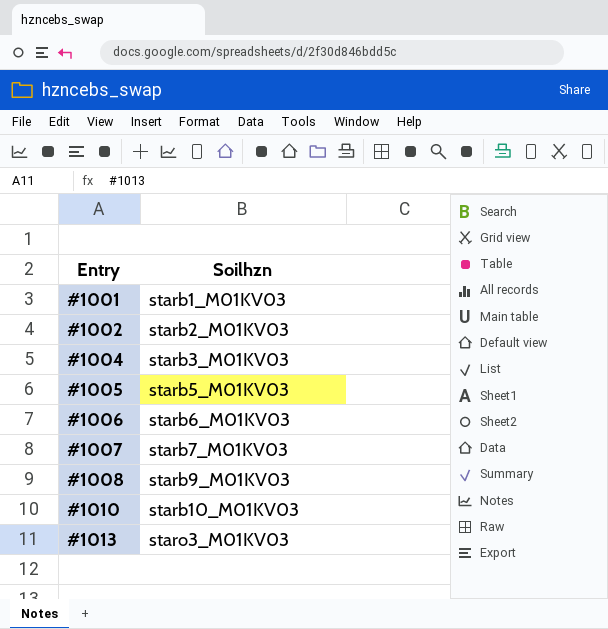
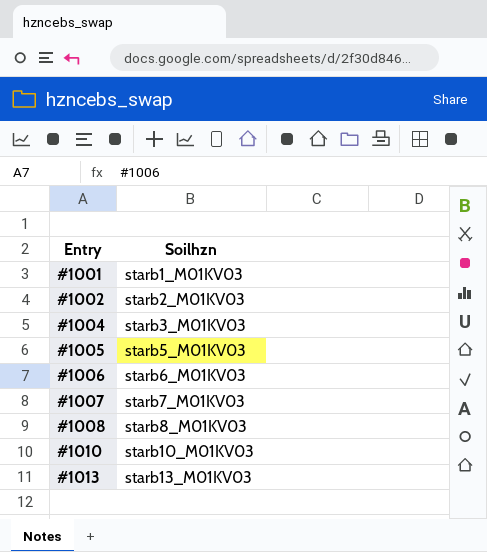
#1008 | Soilhzn: starb9_M01KV03 -> starb8_M01KV03
#1013 | Soilhzn: staro3_M01KV03 -> starb13_M01KV03

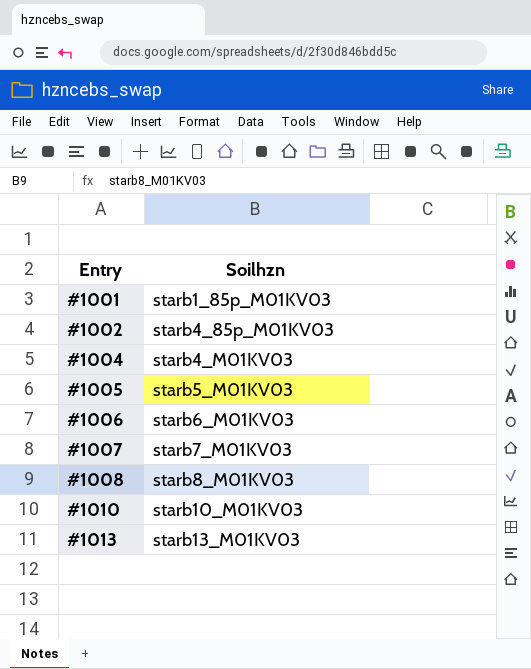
#1001 | Soilhzn: starb1_M01KV03 -> starb1_85p_M01KV03
#1002 | Soilhzn: starb2_M01KV03 -> starb4_85p_M01KV03
#1004 | Soilhzn: starb3_M01KV03 -> starb4_M01KV03

